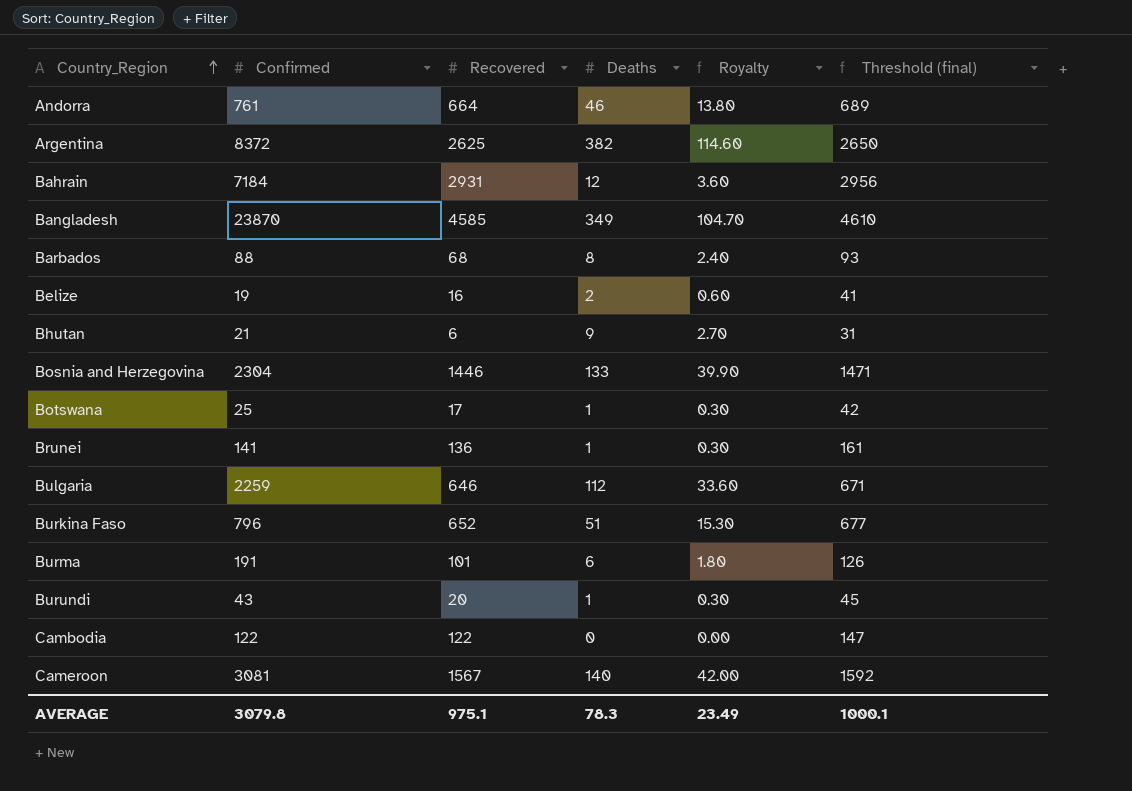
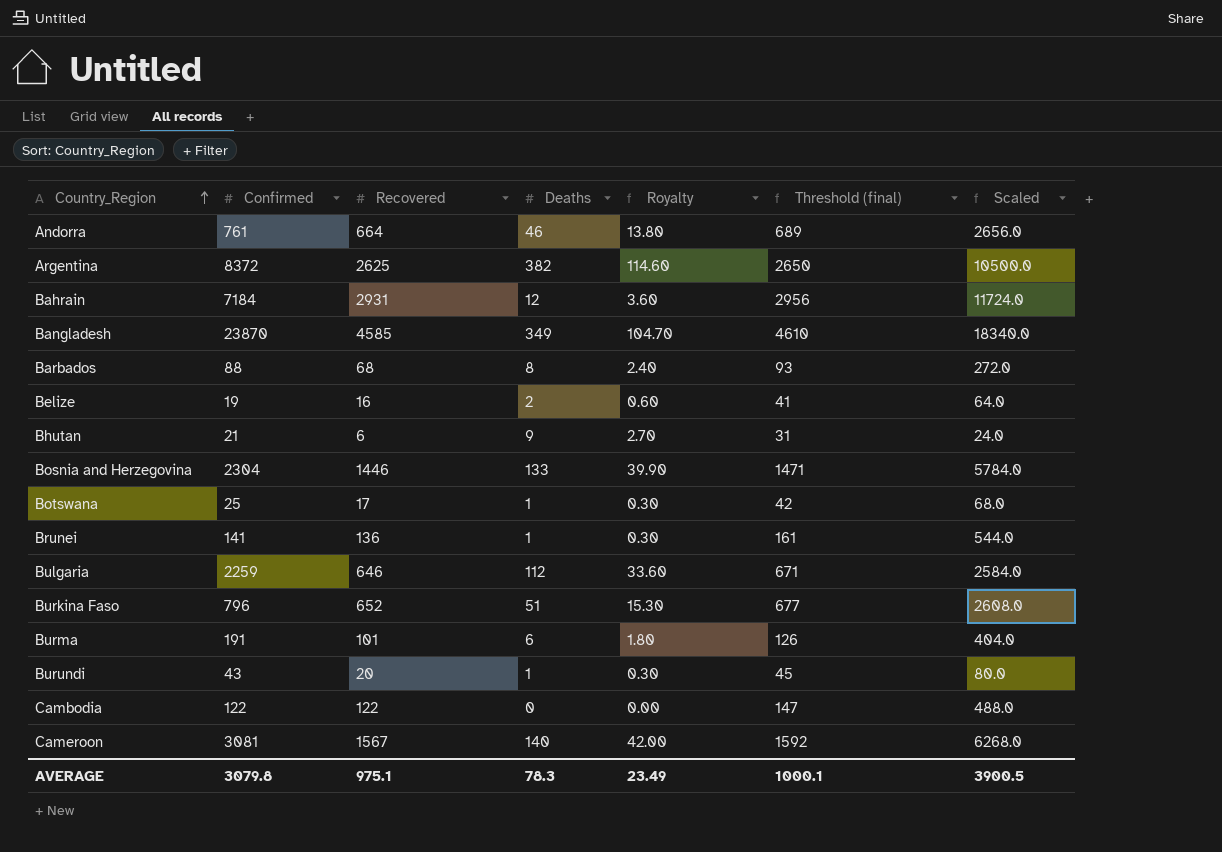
column Scaled | formula: none -> [Recovered] * 4

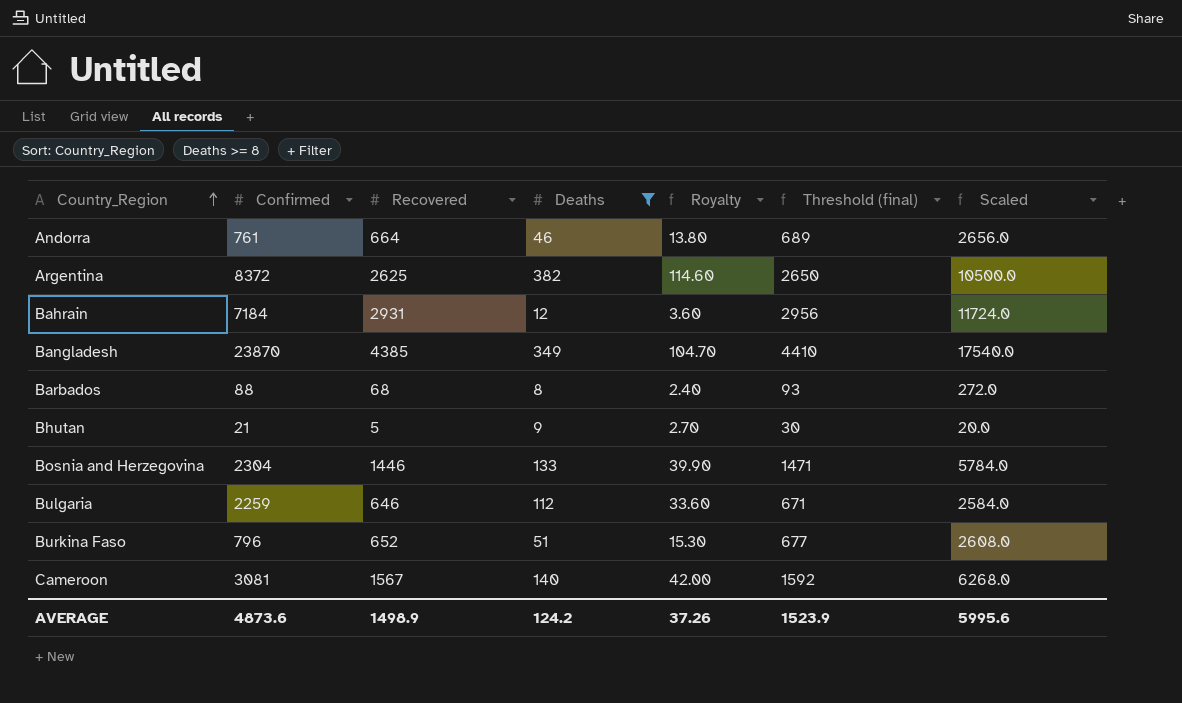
filter: none -> Deaths >= 8
Bangladesh | Recovered: 4585 -> 4385
Bangladesh | Threshold (final): 4610 -> 4410
Bangladesh | Scaled: 18340.0 -> 17540.0
Bhutan | Recovered: 6 -> 5
Bhutan | Threshold (final): 31 -> 30
Bhutan | Scaled: 24.0 -> 20.0
AVERAGE | Confirmed: 3079.8 -> 4873.6
AVERAGE | Recovered: 975.1 -> 1498.9
AVERAGE | Deaths: 78.3 -> 124.2
AVERAGE | Royalty: 23.49 -> 37.26
AVERAGE | Threshold (final): 1000.1 -> 1523.9
AVERAGE | Scaled: 3900.5 -> 5995.6

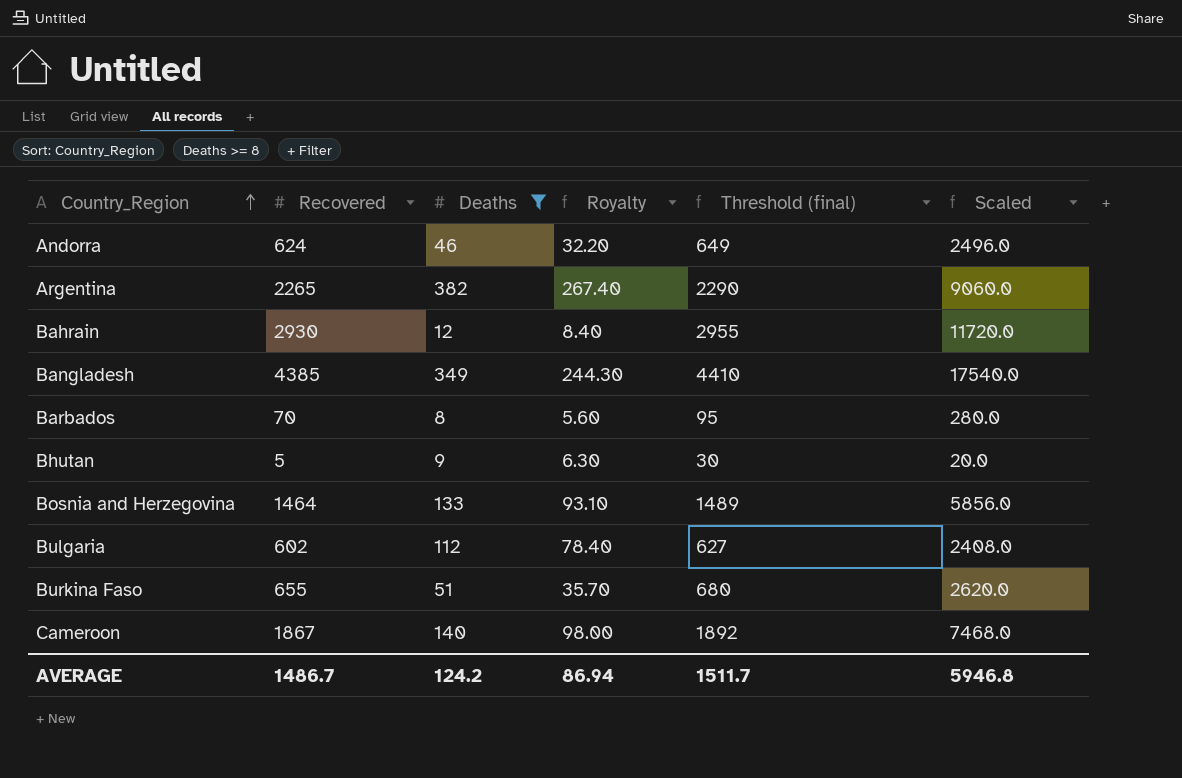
column Confirmed | position: 2 -> none
column Royalty | formula: [Deaths] * 0.3 -> [Deaths] * 0.7
Andorra | Recovered: 664 -> 624
Andorra | Threshold (final): 689 -> 649
Andorra | Scaled: 2656.0 -> 2496.0
Argentina | Recovered: 2625 -> 2265
Argentina | Threshold (final): 2650 -> 2290
Argentina | Scaled: 10500.0 -> 9060.0
Bahrain | Recovered: 2931 -> 2930
Bahrain | Threshold (final): 2956 -> 2955
Bahrain | Scaled: 11724.0 -> 11720.0
Barbados | Recovered: 68 -> 70
Barbados | Threshold (final): 93 -> 95
Barbados | Scaled: 272.0 -> 280.0
Bosnia and Herzegovina | Recovered: 1446 -> 1464
Bosnia and Herzegovina | Threshold (final): 1471 -> 1489
Bosnia and Herzegovina | Scaled: 5784.0 -> 5856.0
Bulgaria | Recovered: 646 -> 602
Bulgaria | Threshold (final): 671 -> 627
Bulgaria | Scaled: 2584.0 -> 2408.0
Burkina Faso | Recovered: 652 -> 655
Burkina Faso | Threshold (final): 677 -> 680
Burkina Faso | Scaled: 2608.0 -> 2620.0
Cameroon | Recovered: 1567 -> 1867
Cameroon | Threshold (final): 1592 -> 1892
Cameroon | Scaled: 6268.0 -> 7468.0
AVERAGE | Recovered: 1498.9 -> 1486.7
AVERAGE | Royalty: 37.26 -> 86.94
AVERAGE | Threshold (final): 1523.9 -> 1511.7
AVERAGE | Scaled: 5995.6 -> 5946.8

